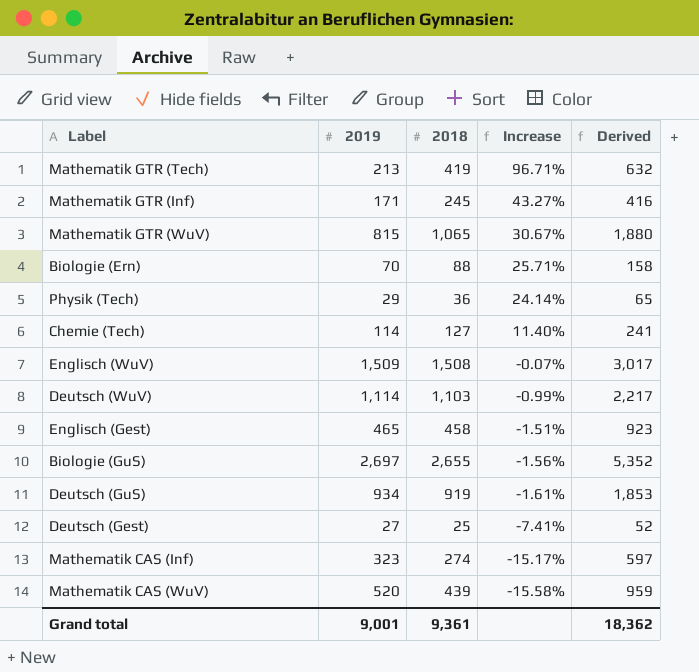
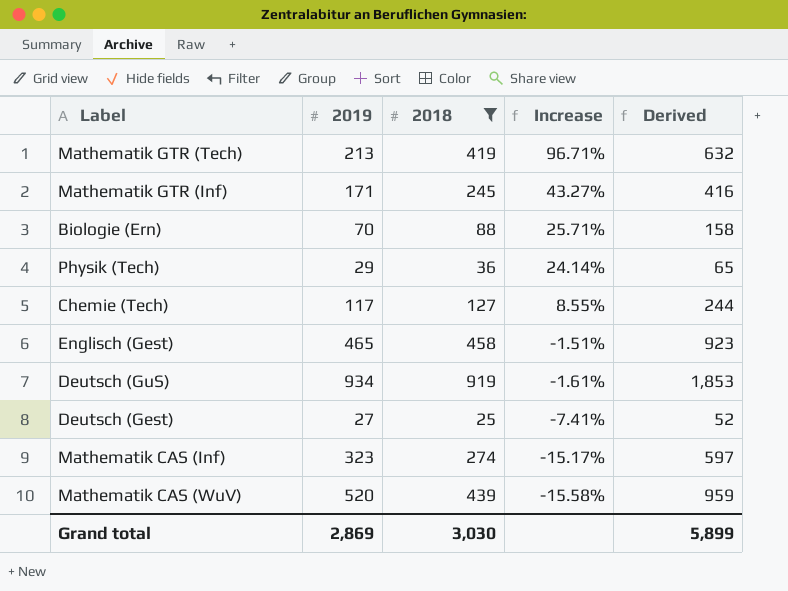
filter: none -> 2018 <= 919
Chemie (Tech) | 2019: 114 -> 117
Chemie (Tech) | Increase: 11.40% -> 8.55%
Chemie (Tech) | Derived: 241 -> 244
Grand total | 2019: 9,001 -> 2,869
Grand total | 2018: 9,361 -> 3,030
Grand total | Derived: 18,362 -> 5,899

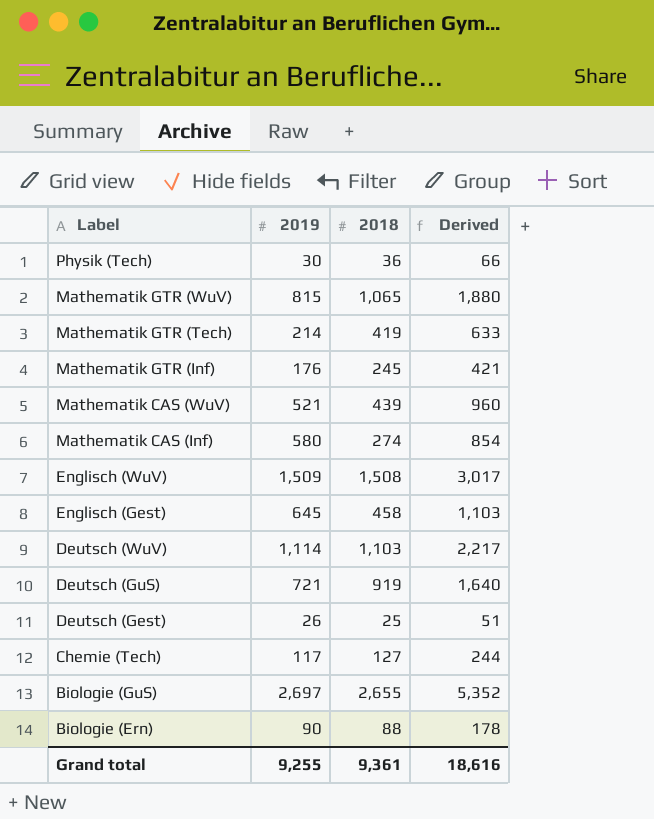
filter: 2018 <= 919 -> none
row order: Increase descending -> Label descending
column Increase | formula: ([2018] - [2019]) / [2019] -> none
Physik (Tech) | 2019: 29 -> 30
Physik (Tech) | Derived: 65 -> 66
Mathematik GTR (Tech) | 2019: 213 -> 214
Mathematik GTR (Tech) | Derived: 632 -> 633
Mathematik GTR (Inf) | 2019: 171 -> 176
Mathematik GTR (Inf) | Derived: 416 -> 421
Mathematik CAS (WuV) | 2019: 520 -> 521
Mathematik CAS (WuV) | Derived: 959 -> 960
Mathematik CAS (Inf) | 2019: 323 -> 580
Mathematik CAS (Inf) | Derived: 597 -> 854
Englisch (Gest) | 2019: 465 -> 645
Englisch (Gest) | Derived: 923 -> 1,103
Deutsch (GuS) | 2019: 934 -> 721
Deutsch (GuS) | Derived: 1,853 -> 1,640
Deutsch (Gest) | 2019: 27 -> 26
Deutsch (Gest) | Derived: 52 -> 51
Biologie (Ern) | 2019: 70 -> 90
Biologie (Ern) | Derived: 158 -> 178
Grand total | 2019: 2,869 -> 9,255
Grand total | 2018: 3,030 -> 9,361
Grand total | Derived: 5,899 -> 18,616

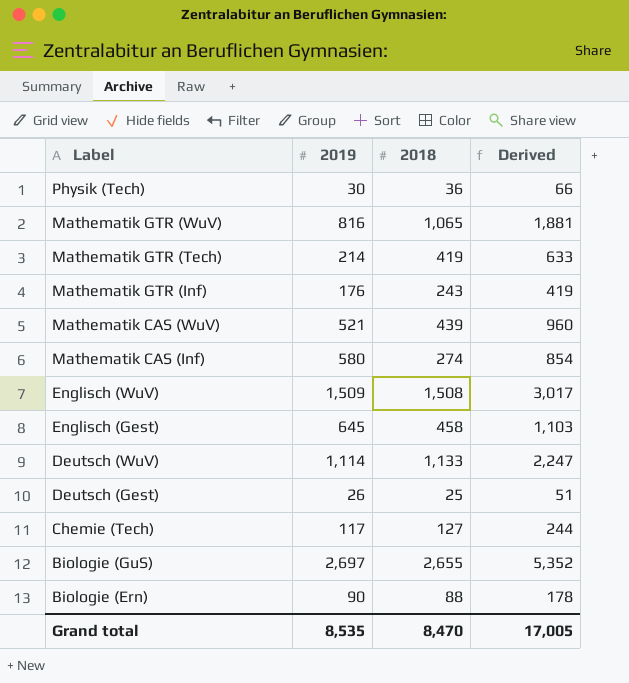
row Deutsch (GuS): 721 | 919 | 1,640 -> none
Mathematik GTR (WuV) | 2019: 815 -> 816
Mathematik GTR (WuV) | Derived: 1,880 -> 1,881
Mathematik GTR (Inf) | 2018: 245 -> 243
Mathematik GTR (Inf) | Derived: 421 -> 419
Deutsch (WuV) | 2018: 1,103 -> 1,133
Deutsch (WuV) | Derived: 2,217 -> 2,247
Grand total | 2019: 9,255 -> 8,535
Grand total | 2018: 9,361 -> 8,470
Grand total | Derived: 18,616 -> 17,005

